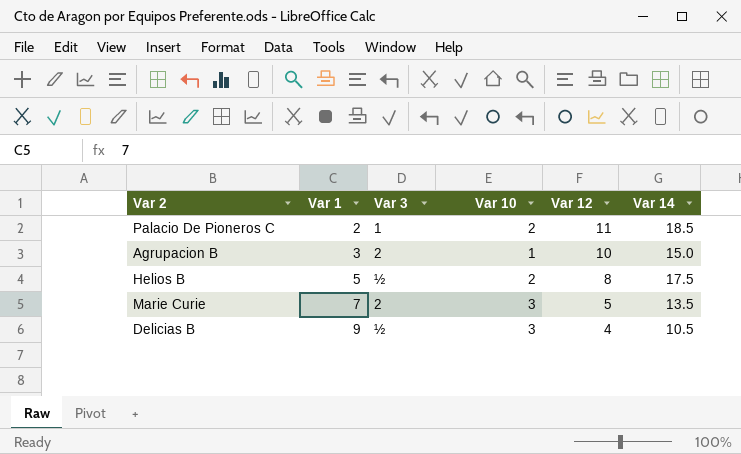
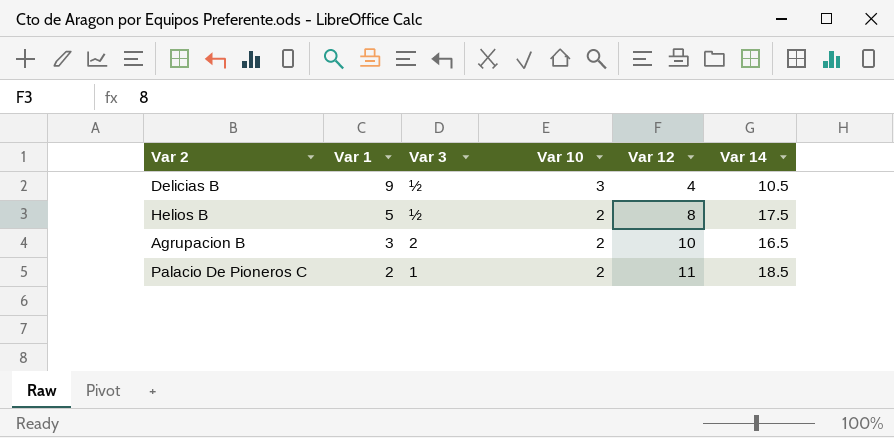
row order: Var 1 ascending -> Var 1 descending
row Marie Curie: 7 | 2 | 3 | 5 | 13.5 -> none
Agrupacion B | Var 10: 1 -> 2
Agrupacion B | Var 14: 15.0 -> 16.5

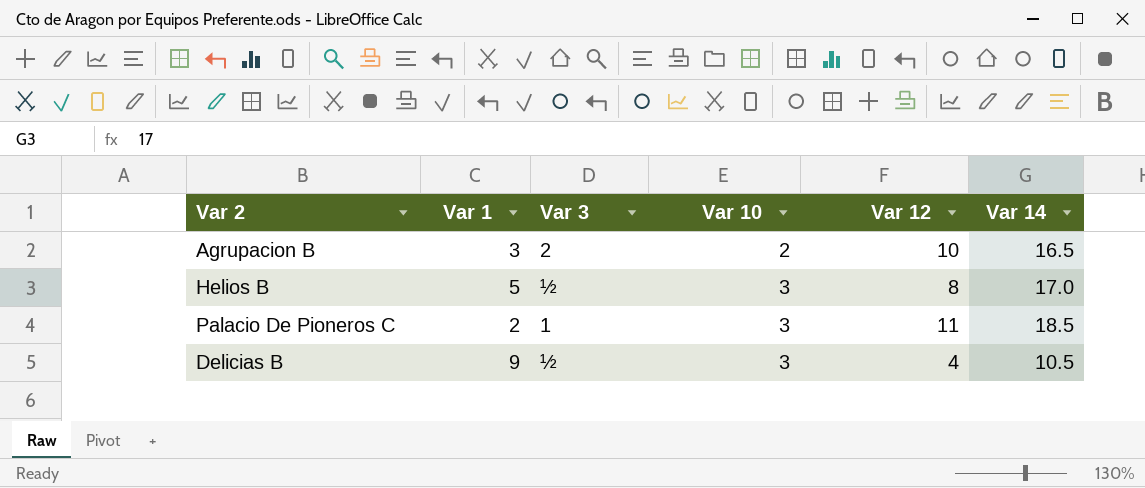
row order: Var 1 descending -> Var 10 ascending
Helios B | Var 10: 2 -> 3
Helios B | Var 14: 17.5 -> 17.0
Palacio De Pioneros C | Var 10: 2 -> 3

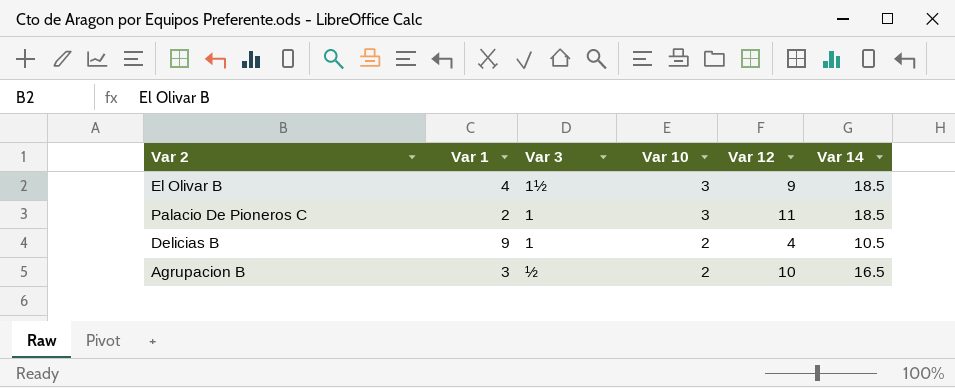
row order: Var 10 ascending -> Var 10 descending
row Helios B: 5 | ½ | 3 | 8 | 17.0 -> none
row El Olivar B: none -> 4 | 1½ | 3 | 9 | 18.5
Delicias B | Var 3: ½ -> 1
Delicias B | Var 10: 3 -> 2
Agrupacion B | Var 3: 2 -> ½

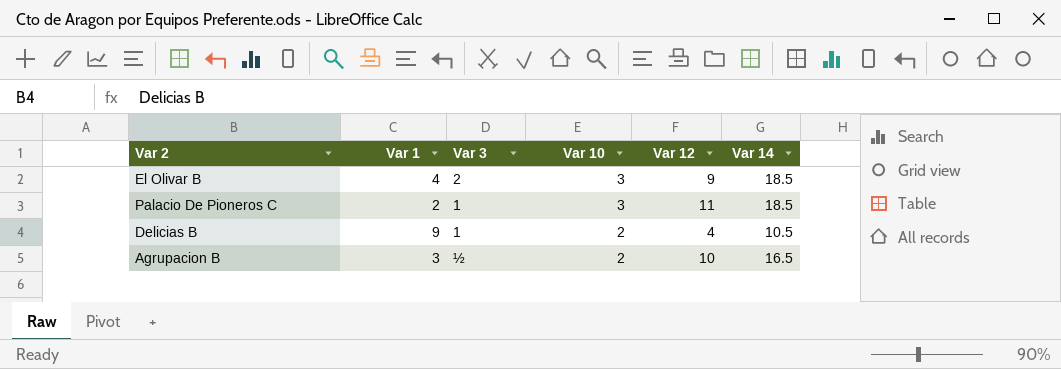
El Olivar B | Var 3: 1½ -> 2

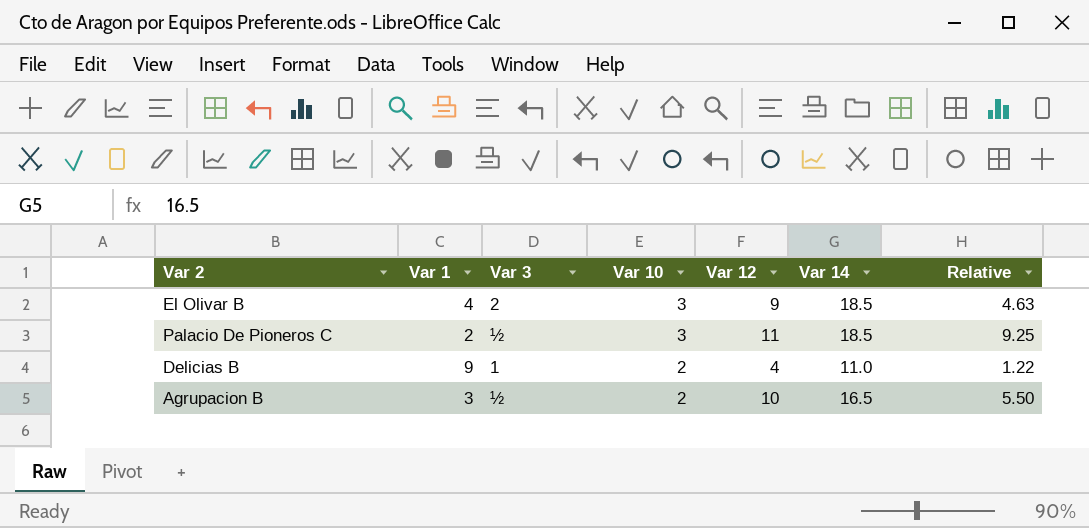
column Relative | formula: none -> [Var 14] / [Var 1]
Palacio De Pioneros C | Var 3: 1 -> ½
Delicias B | Var 14: 10.5 -> 11.0

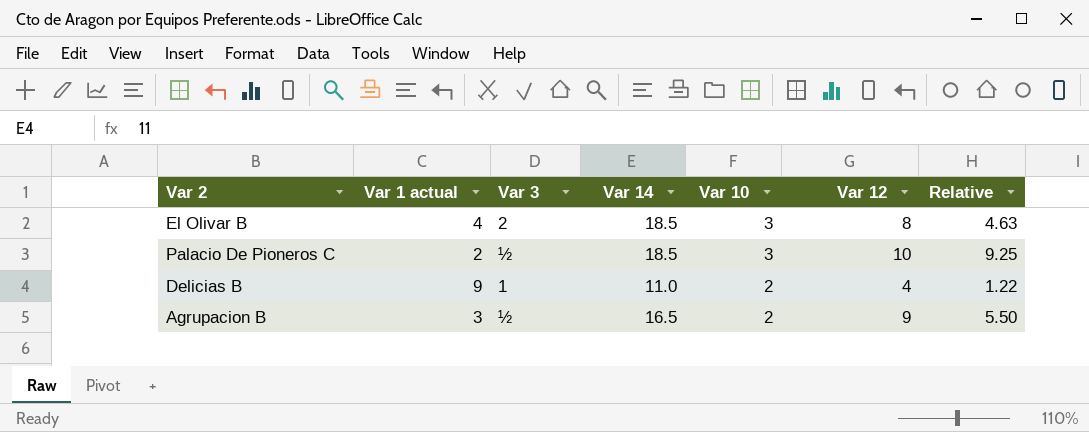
column name: Var 1 -> Var 1 actual
column Var 14 | position: 6 -> 4
El Olivar B | Var 12: 9 -> 8
Palacio De Pioneros C | Var 12: 11 -> 10
Agrupacion B | Var 12: 10 -> 9

